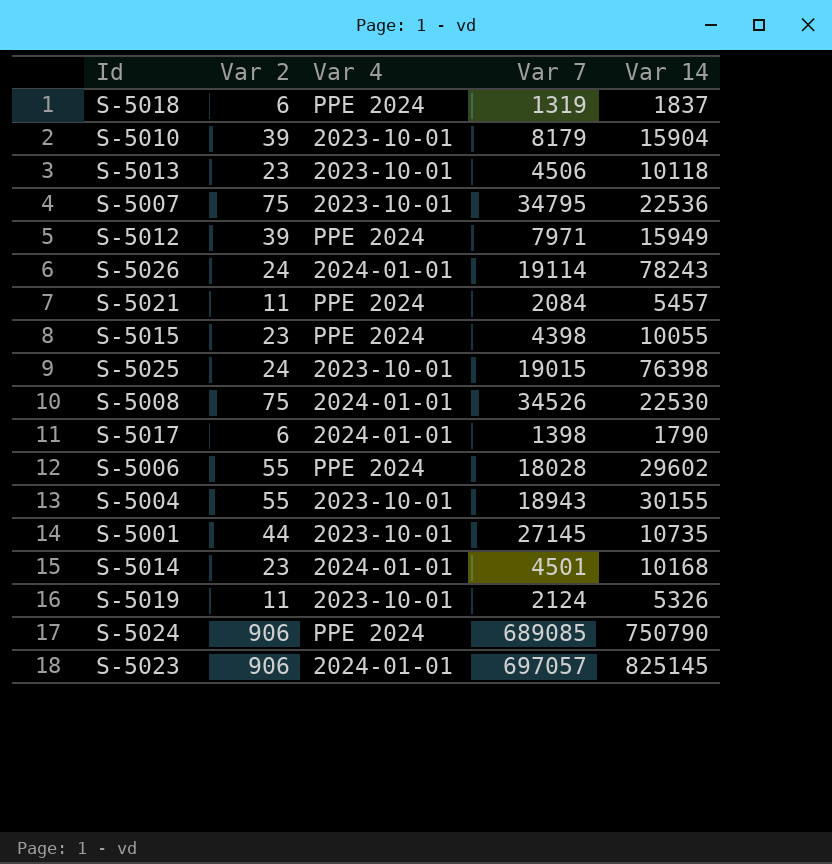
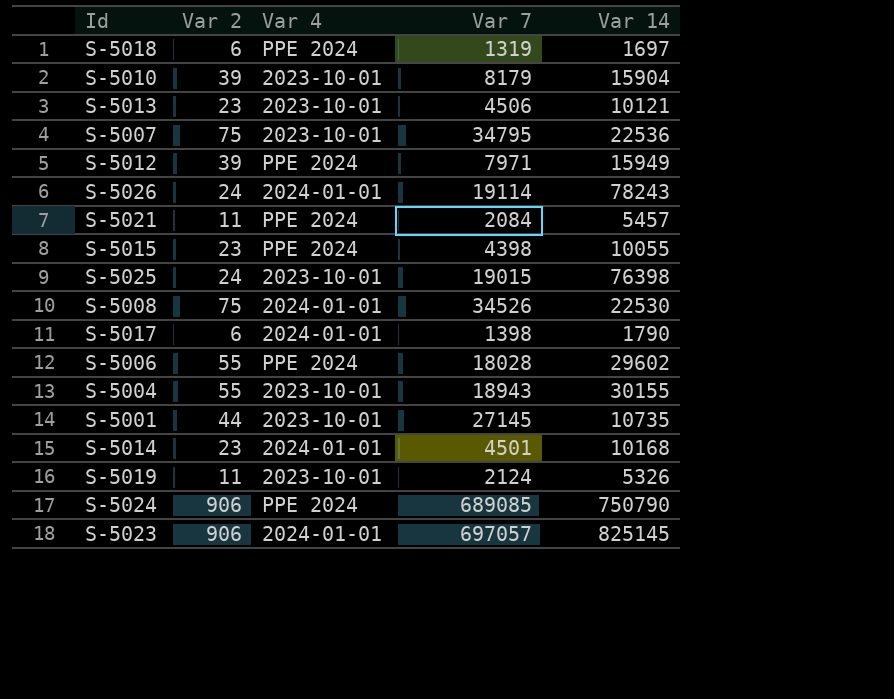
S-5018 | Var 14: 1837 -> 1697
S-5013 | Var 14: 10118 -> 10121

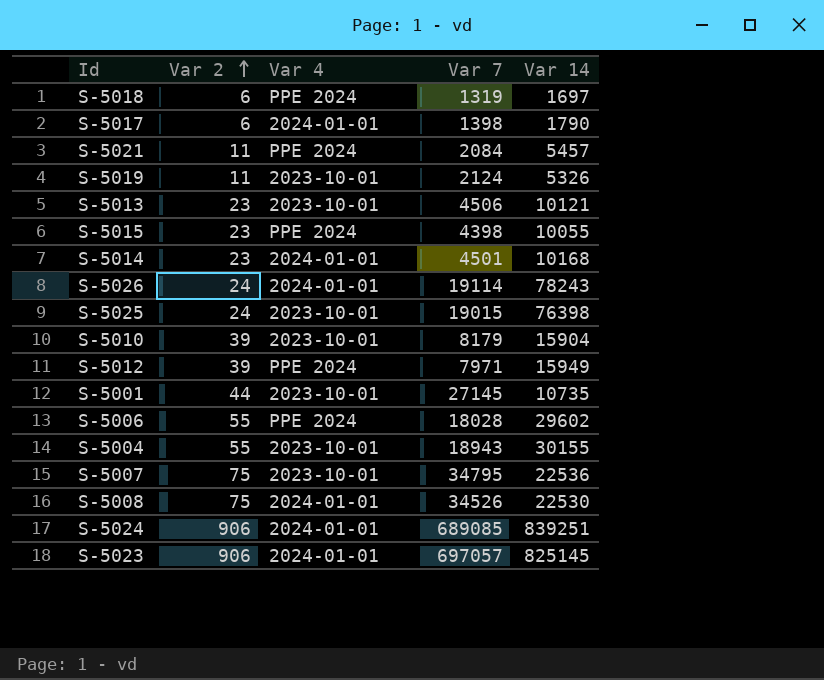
row order: none -> Var 2 ascending
S-5024 | Var 4: PPE 2024 -> 2024-01-01
S-5024 | Var 14: 750790 -> 839251

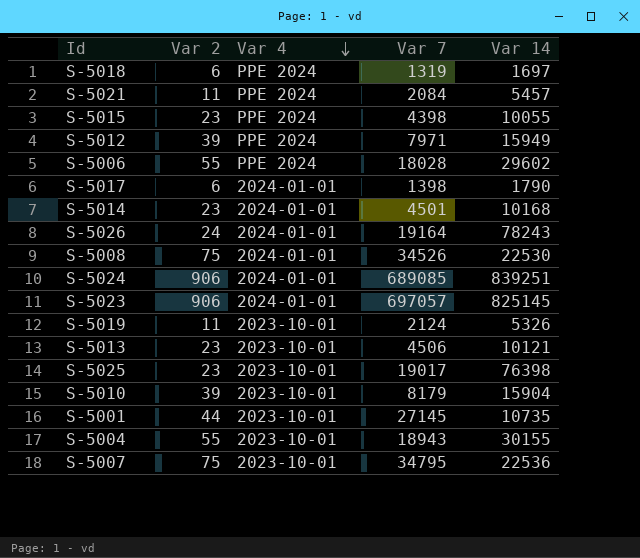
row order: Var 2 ascending -> Var 4 descending
S-5026 | Var 7: 19114 -> 19164
S-5025 | Var 2: 24 -> 23
S-5025 | Var 7: 19015 -> 19017

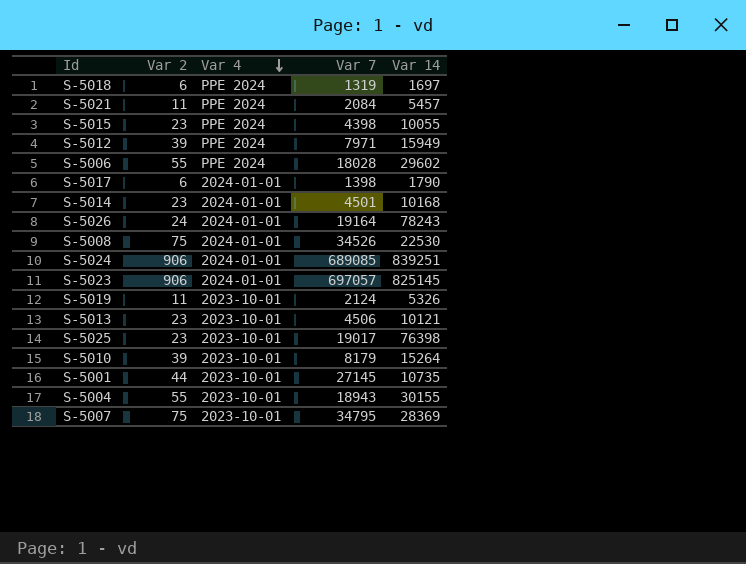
S-5010 | Var 14: 15904 -> 15264
S-5007 | Var 14: 22536 -> 28369

